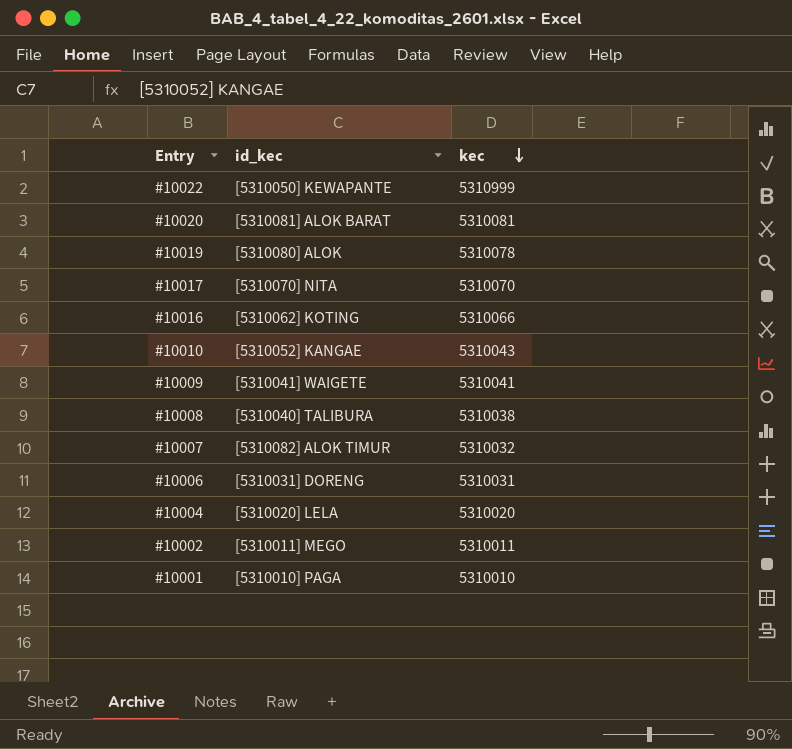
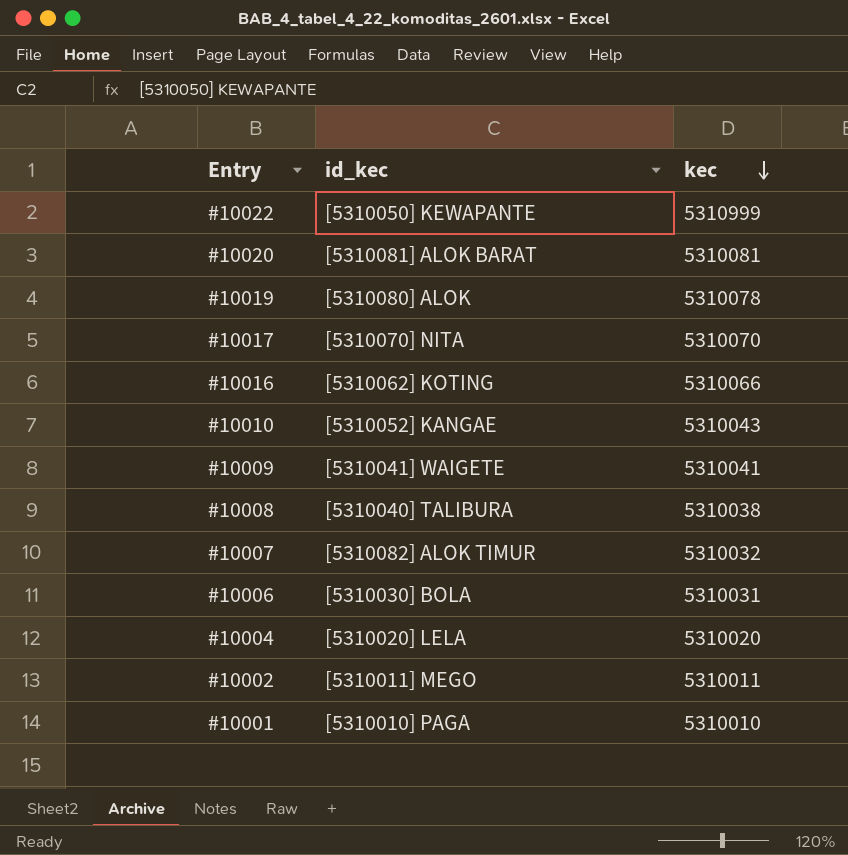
#10006 | id_kec: [5310031] DORENG -> [5310030] BOLA

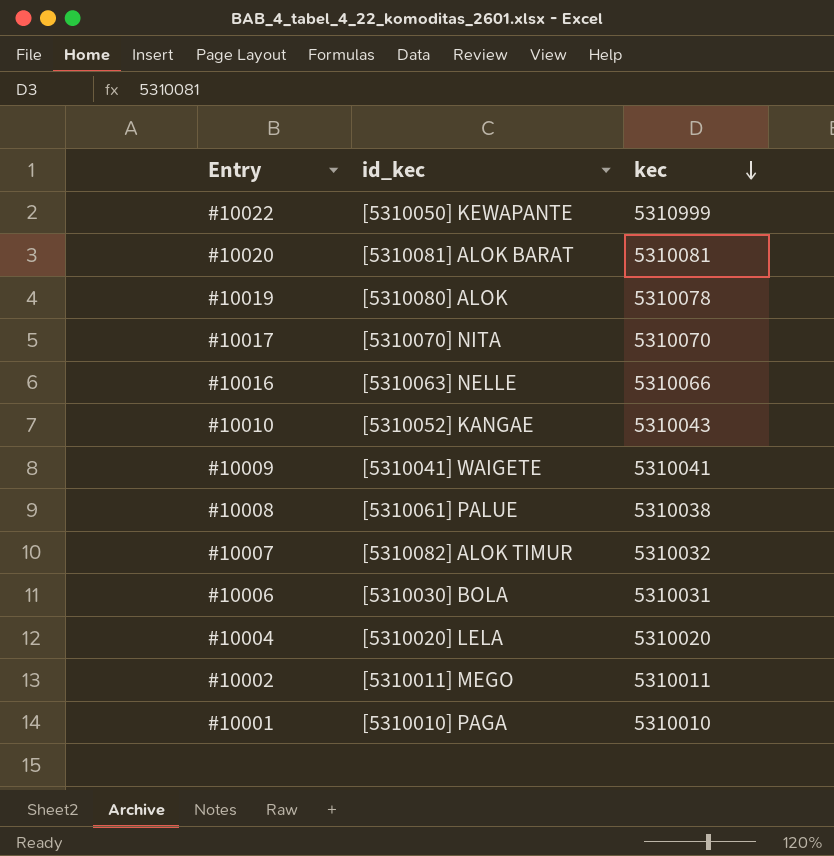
#10016 | id_kec: [5310062] KOTING -> [5310063] NELLE
#10008 | id_kec: [5310040] TALIBURA -> [5310061] PALUE

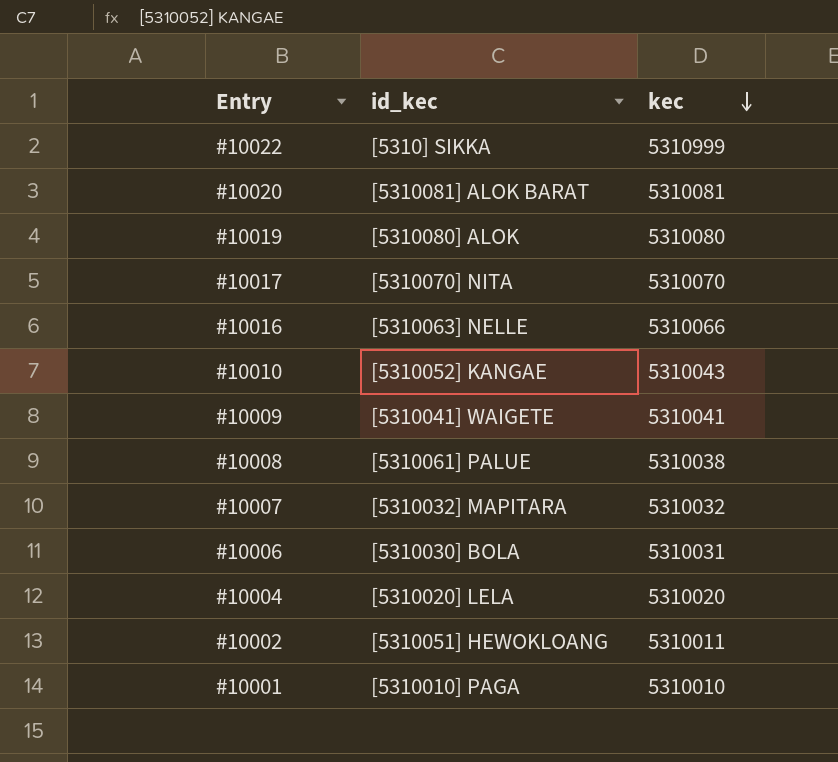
#10022 | id_kec: [5310050] KEWAPANTE -> [5310] SIKKA
#10019 | kec: 5310078 -> 5310080
#10007 | id_kec: [5310082] ALOK TIMUR -> [5310032] MAPITARA
#10002 | id_kec: [5310011] MEGO -> [5310051] HEWOKLOANG

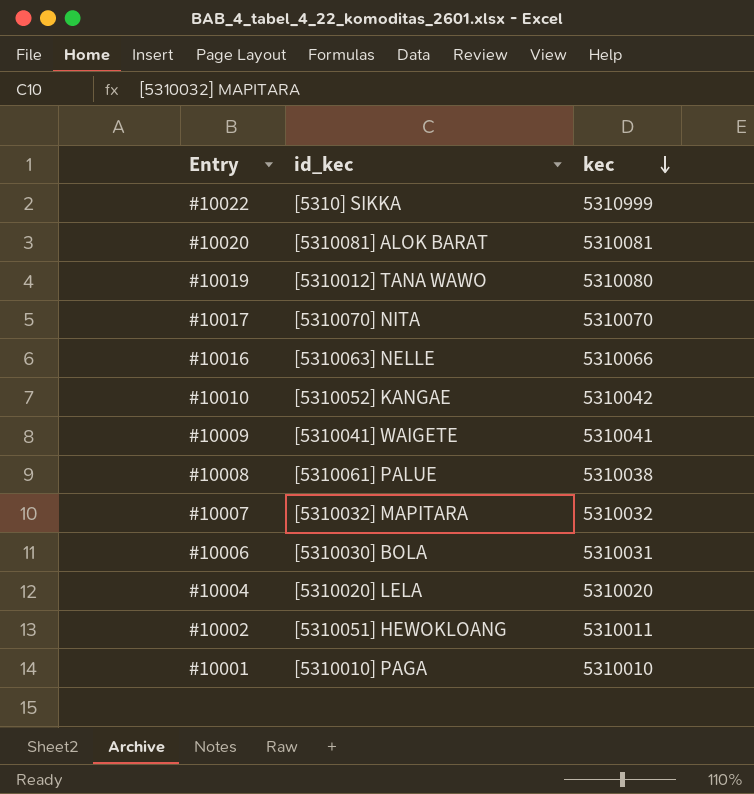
#10019 | id_kec: [5310080] ALOK -> [5310012] TANA WAWO
#10010 | kec: 5310043 -> 5310042

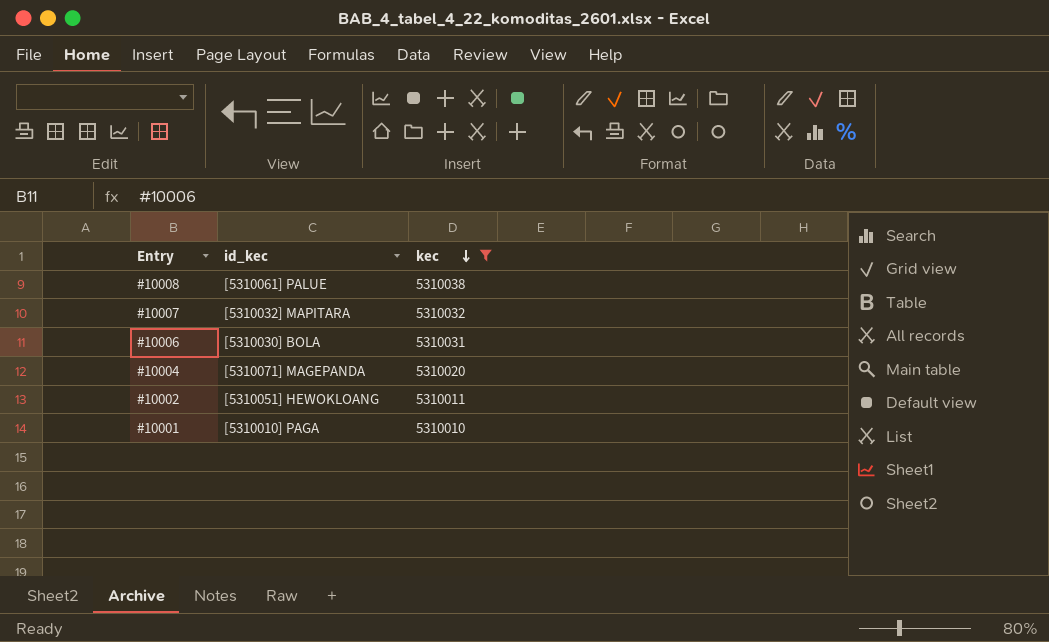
filter: none -> kec <= 5310038
#10004 | id_kec: [5310020] LELA -> [5310071] MAGEPANDA

